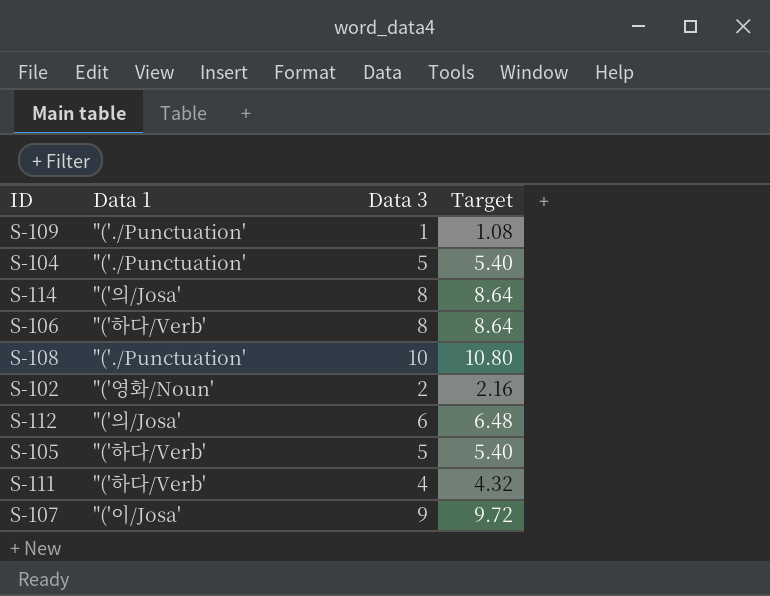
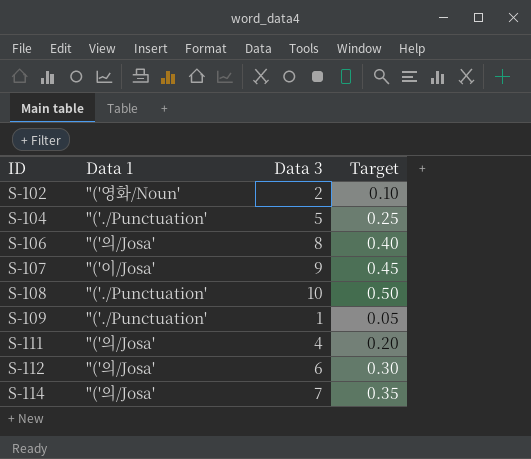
row order: none -> ID ascending
column Target | formula: [Data 3] * 1.08 -> [Data 3] * 0.05
row S-105: "('하다/Verb' | 5 | 5.40 -> none
S-106 | Data 1: "('하다/Verb' -> "('의/Josa'
S-111 | Data 1: "('하다/Verb' -> "('의/Josa'
S-114 | Data 3: 8 -> 7

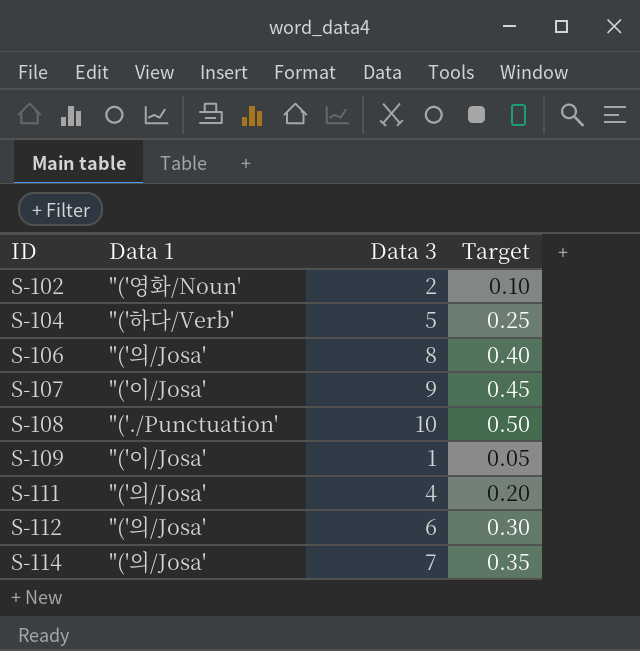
S-104 | Data 1: "('./Punctuation' -> "('하다/Verb'
S-109 | Data 1: "('./Punctuation' -> "('이/Josa'

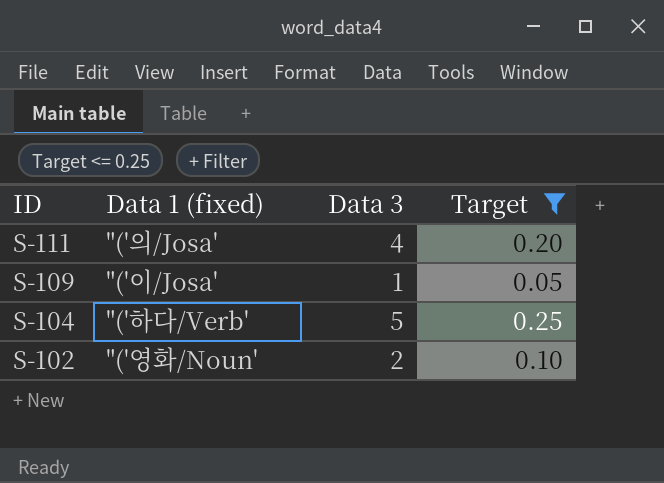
filter: none -> Target <= 0.25
row order: ID ascending -> ID descending
column name: Data 1 -> Data 1 (fixed)

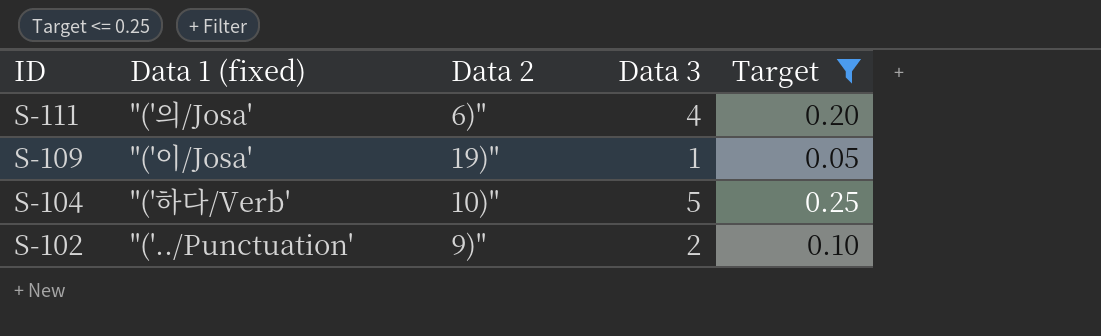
column Data 2 | position: none -> 3
S-102 | Data 1 (fixed): "('영화/Noun' -> "('../Punctuation'

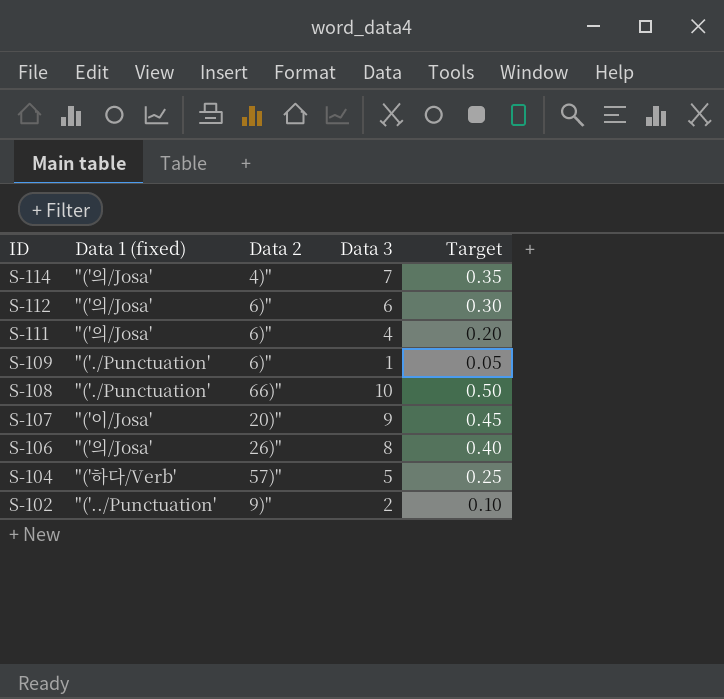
filter: Target <= 0.25 -> none
S-109 | Data 1 (fixed): "('이/Josa' -> "('./Punctuation'
S-109 | Data 2: 19)" -> 6)"
S-104 | Data 2: 10)" -> 57)"

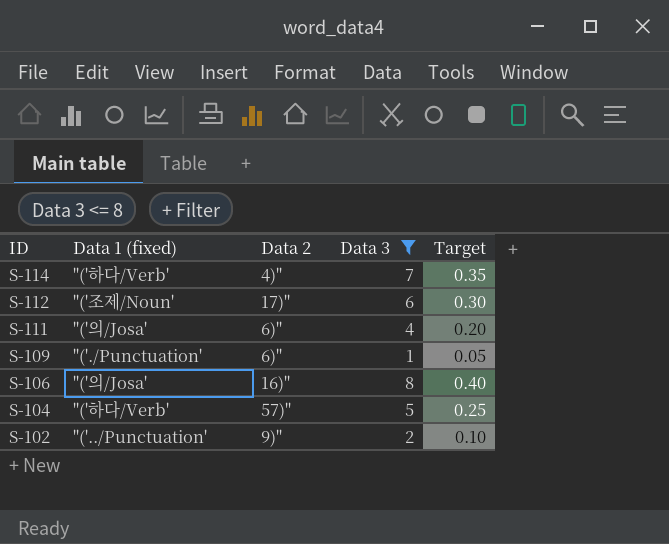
filter: none -> Data 3 <= 8
S-114 | Data 1 (fixed): "('의/Josa' -> "('하다/Verb'
S-112 | Data 1 (fixed): "('의/Josa' -> "('조제/Noun'
S-112 | Data 2: 6)" -> 17)"
S-106 | Data 2: 26)" -> 16)"

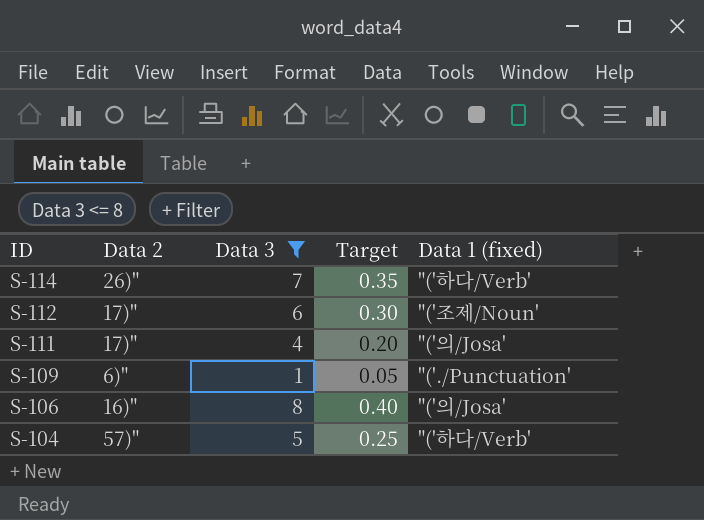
column Data 1 (fixed) | position: 2 -> 5
row S-102: "('../Punctuation' | 9)" | 2 | 0.10 -> none
S-114 | Data 2: 4)" -> 26)"
S-111 | Data 2: 6)" -> 17)"

